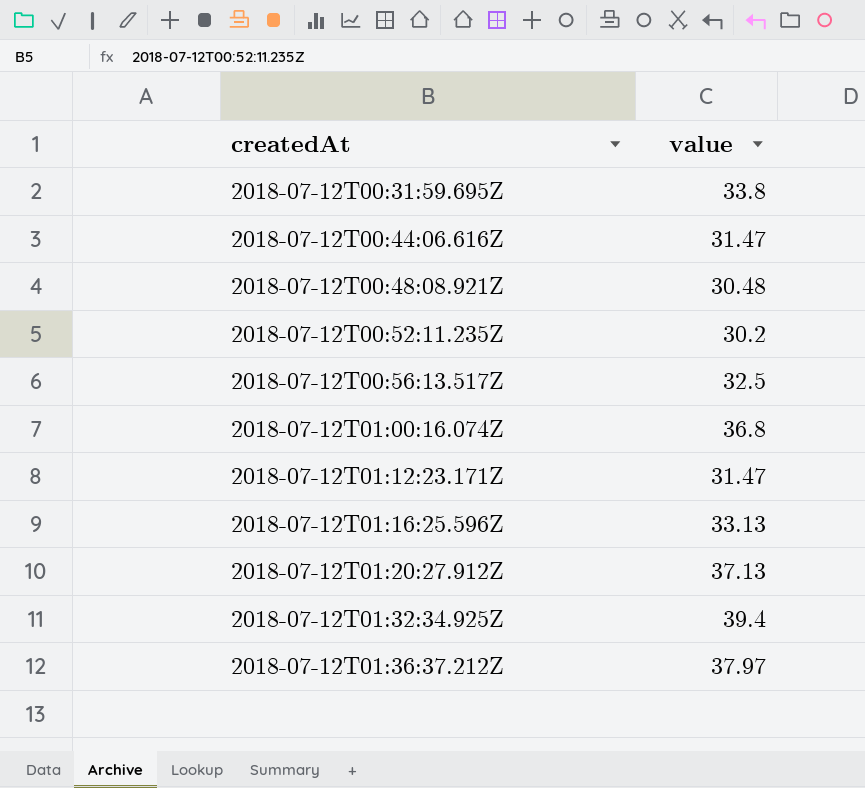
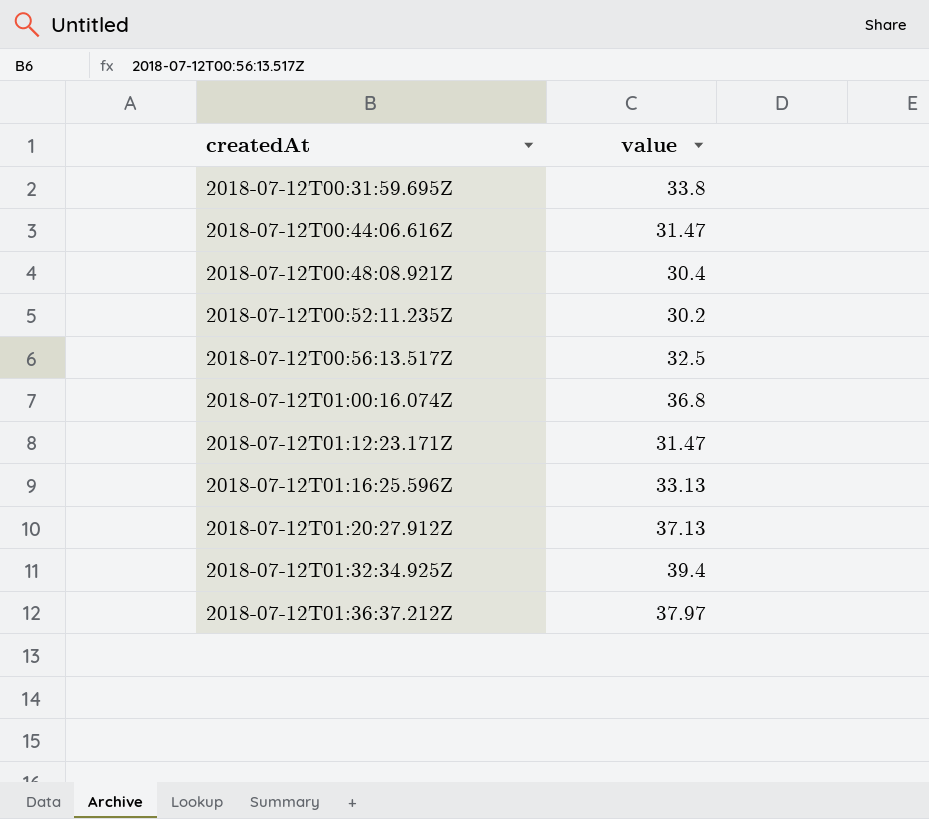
2018-07-12T00:48:08.921Z | value: 30.48 -> 30.4

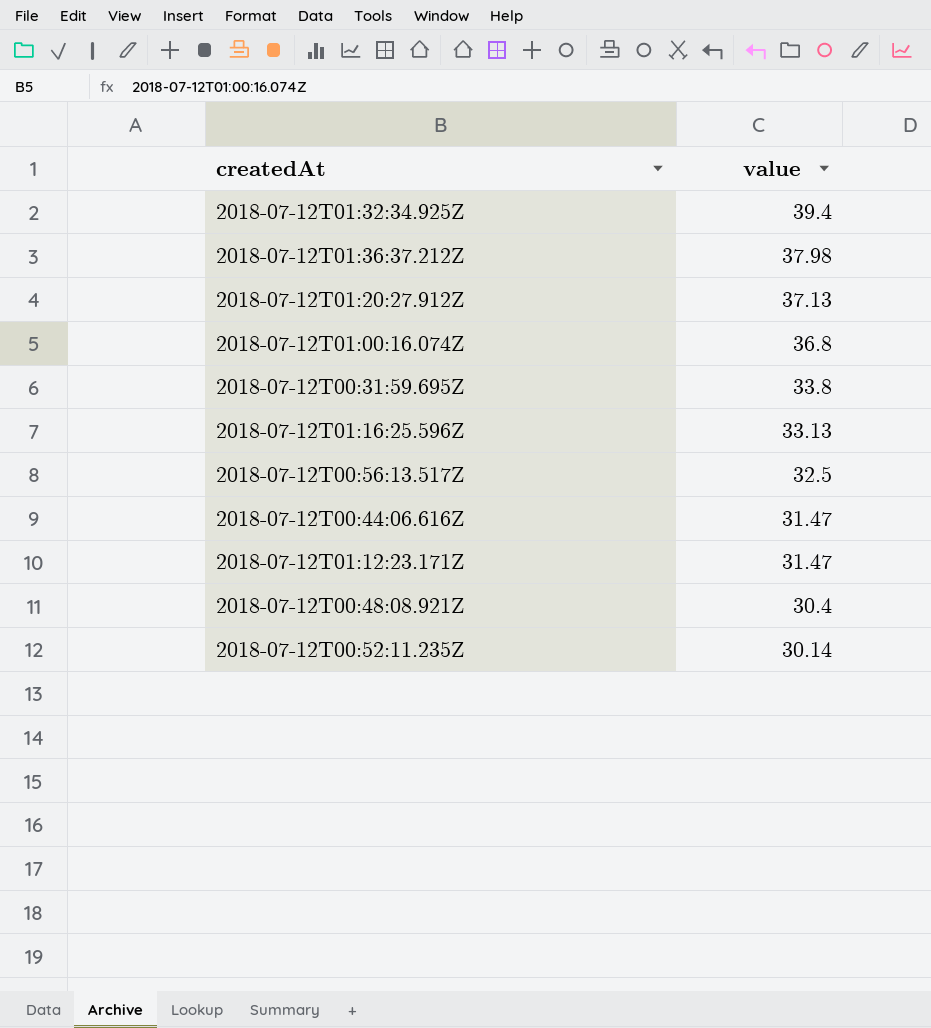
row order: createdAt ascending -> value descending
2018-07-12T01:36:37.212Z | value: 37.97 -> 37.98
2018-07-12T00:52:11.235Z | value: 30.2 -> 30.14

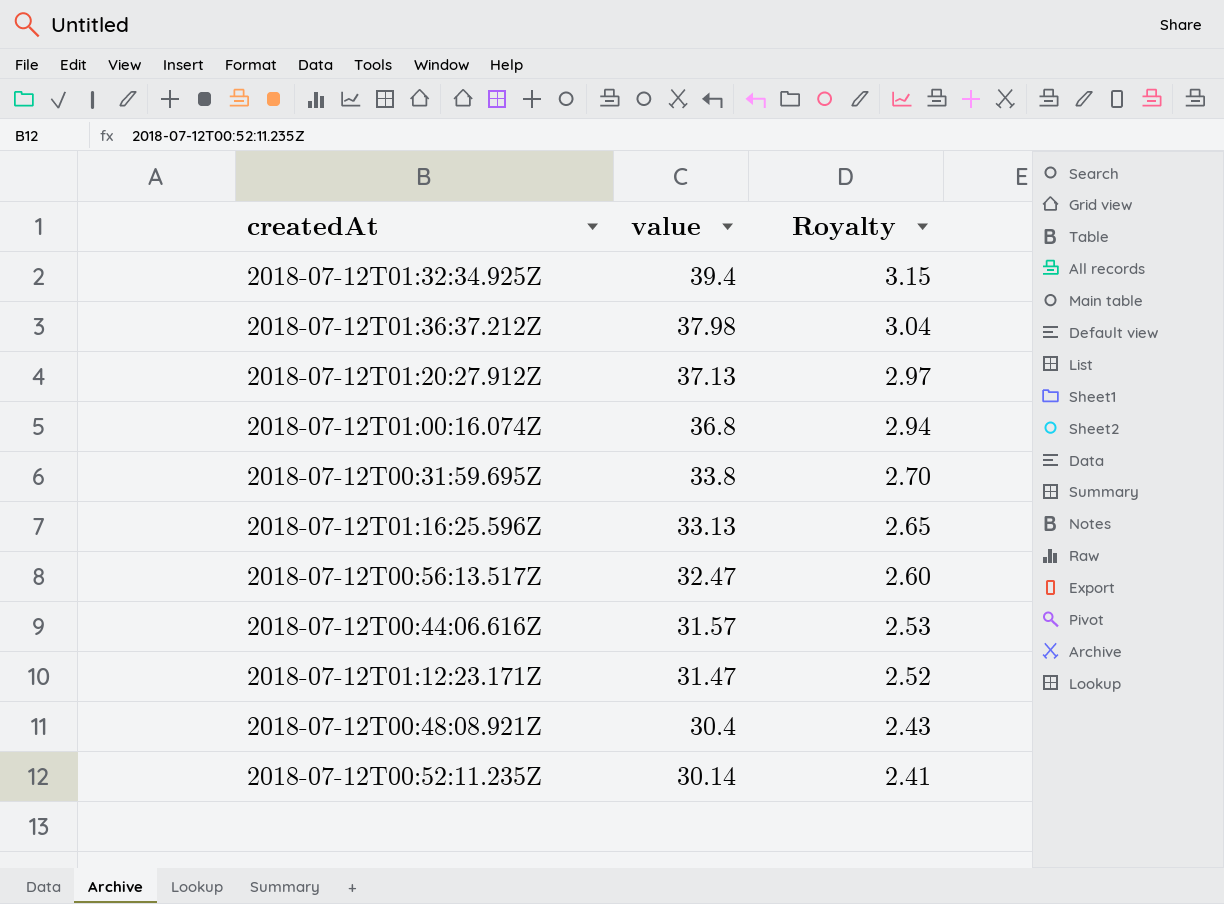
column Royalty | formula: none -> [value] * 0.08
2018-07-12T00:56:13.517Z | value: 32.5 -> 32.47
2018-07-12T00:44:06.616Z | value: 31.47 -> 31.57

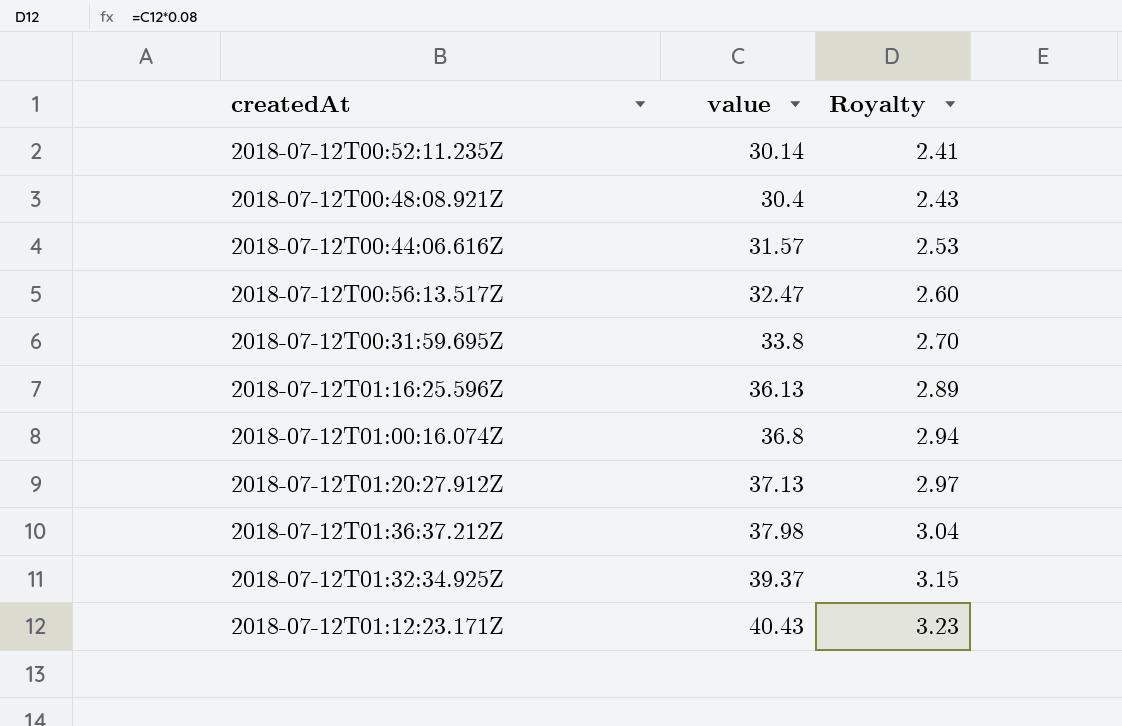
row order: value descending -> value ascending
2018-07-12T01:16:25.596Z | value: 33.13 -> 36.13
2018-07-12T01:16:25.596Z | Royalty: 2.65 -> 2.89
2018-07-12T01:32:34.925Z | value: 39.4 -> 39.37
2018-07-12T01:12:23.171Z | value: 31.47 -> 40.43
2018-07-12T01:12:23.171Z | Royalty: 2.52 -> 3.23

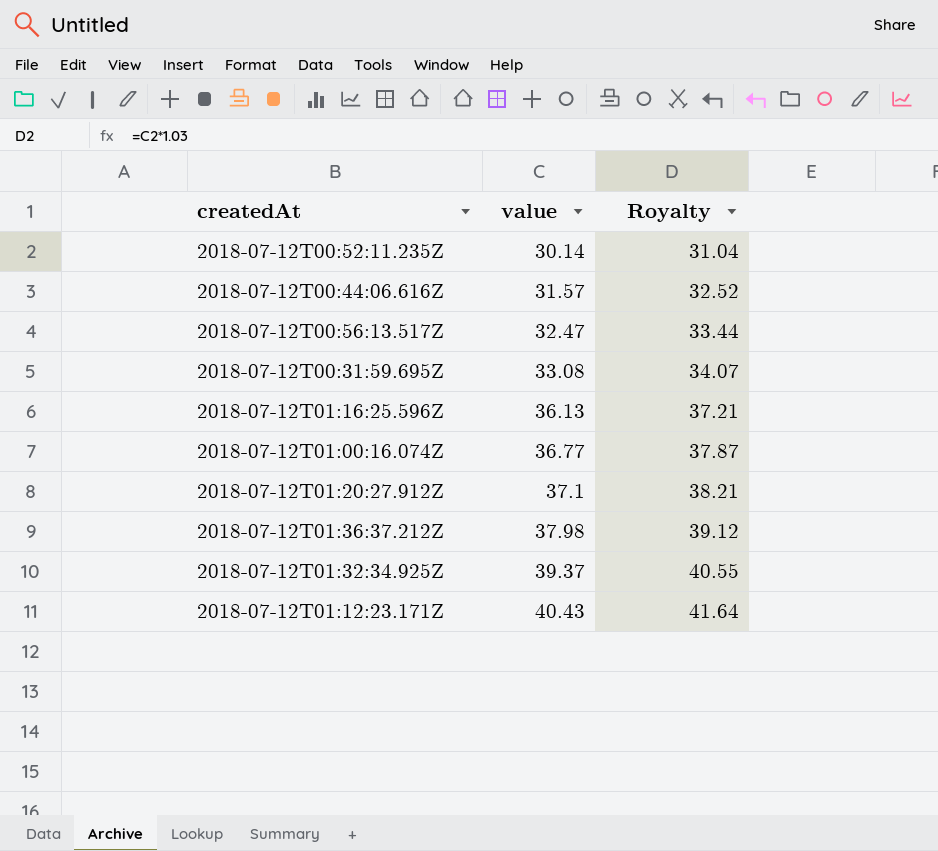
column Royalty | formula: [value] * 0.08 -> [value] * 1.03
row 2018-07-12T00:48:08.921Z: 30.4 | 2.43 -> none
2018-07-12T00:31:59.695Z | value: 33.8 -> 33.08
2018-07-12T01:00:16.074Z | value: 36.8 -> 36.77
2018-07-12T01:20:27.912Z | value: 37.13 -> 37.1

